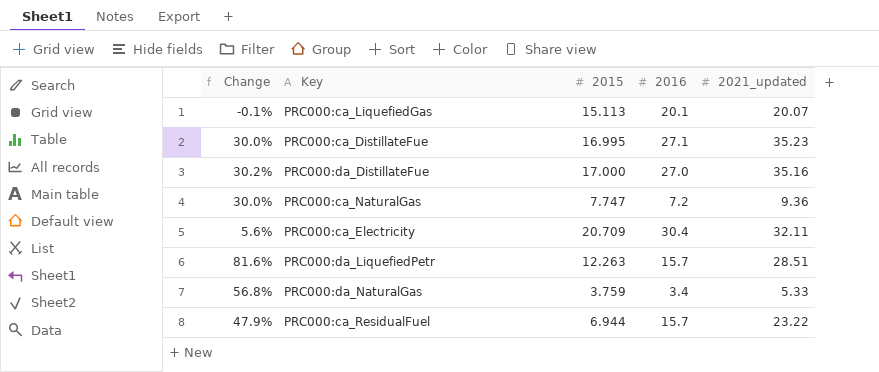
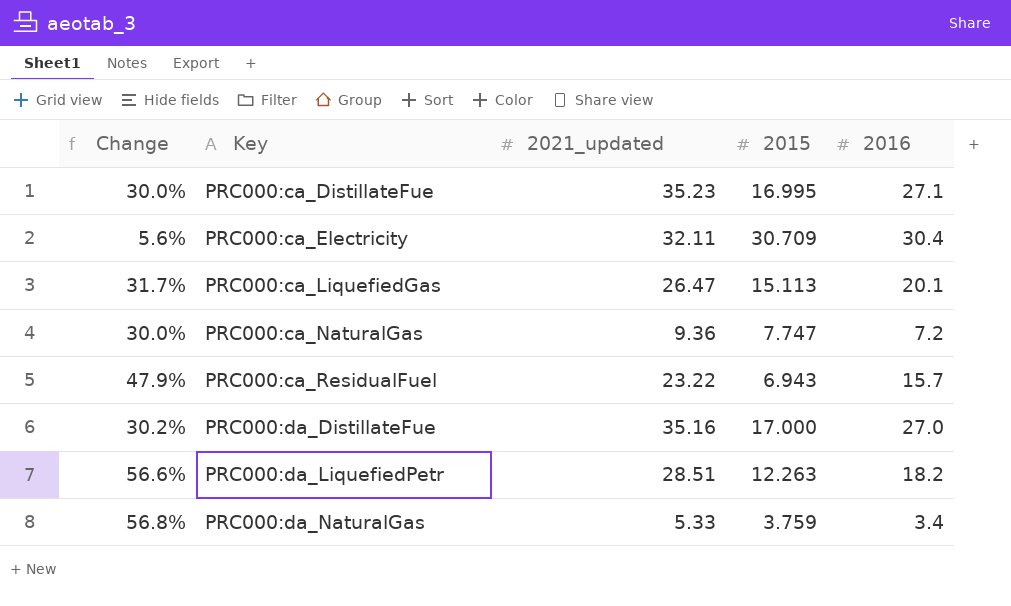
row order: none -> Key ascending
column 2021_updated | position: 5 -> 3
PRC000:ca_Electricity | 2015: 20.709 -> 30.709
PRC000:ca_LiquefiedGas | Change: -0.1% -> 31.7%
PRC000:ca_LiquefiedGas | 2021_updated: 20.07 -> 26.47
PRC000:ca_ResidualFuel | 2015: 6.944 -> 6.943
PRC000:da_LiquefiedPetr | Change: 81.6% -> 56.6%
PRC000:da_LiquefiedPetr | 2016: 15.7 -> 18.2

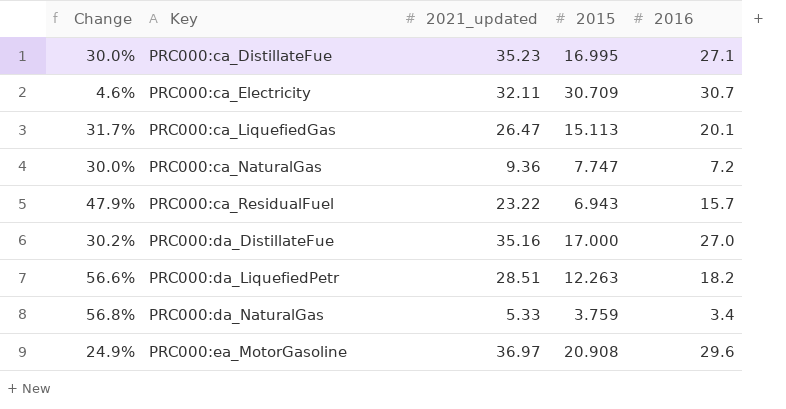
PRC000:ca_Electricity | Change: 5.6% -> 4.6%
PRC000:ca_Electricity | 2016: 30.4 -> 30.7
row PRC000:ea_MotorGasoline: none -> 24.9% | 36.97 | 20.908 | 29.6

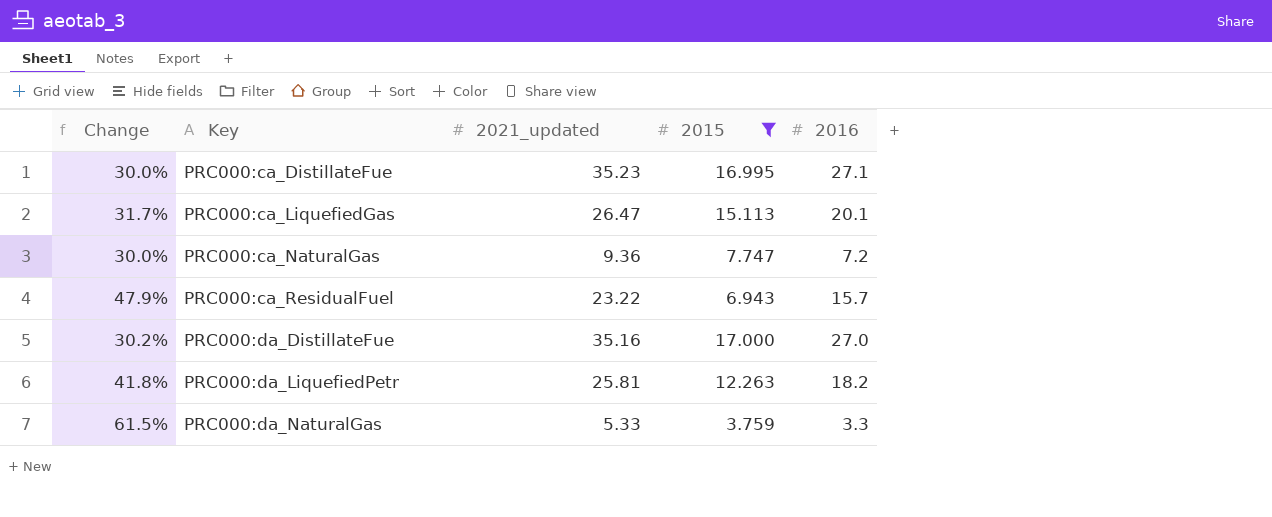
filter: none -> 2015 <= 17.000
PRC000:da_LiquefiedPetr | Change: 56.6% -> 41.8%
PRC000:da_LiquefiedPetr | 2021_updated: 28.51 -> 25.81
PRC000:da_NaturalGas | Change: 56.8% -> 61.5%
PRC000:da_NaturalGas | 2016: 3.4 -> 3.3

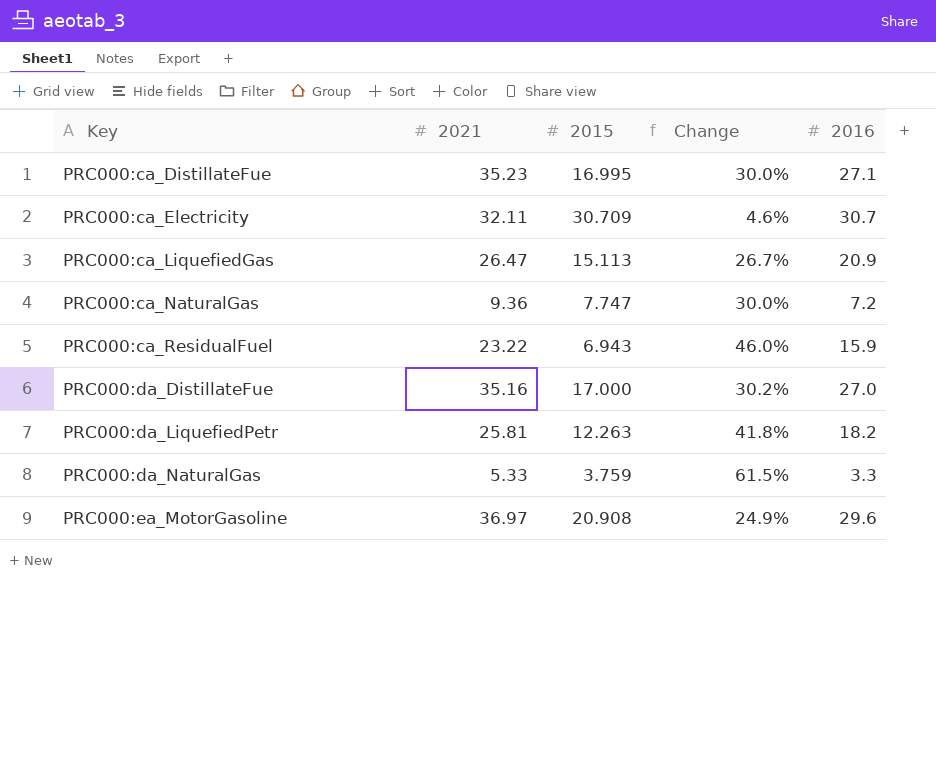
filter: 2015 <= 17.000 -> none
column name: 2021_updated -> 2021
column Change | position: 1 -> 4
PRC000:ca_LiquefiedGas | Change: 31.7% -> 26.7%
PRC000:ca_LiquefiedGas | 2016: 20.1 -> 20.9
PRC000:ca_ResidualFuel | Change: 47.9% -> 46.0%
PRC000:ca_ResidualFuel | 2016: 15.7 -> 15.9

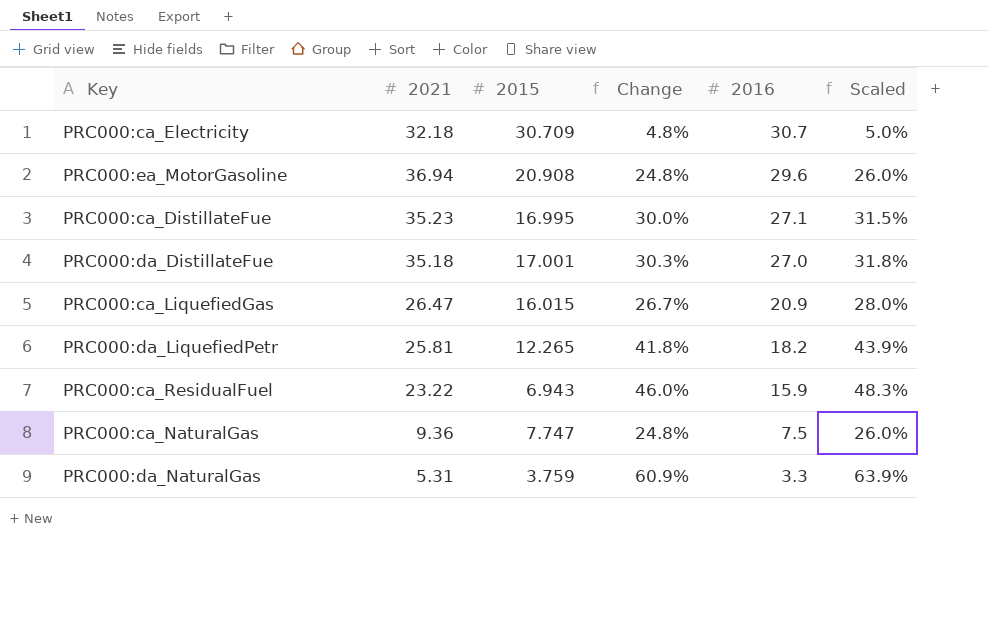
row order: Key ascending -> 2016 descending
column Scaled | formula: none -> [Change] * 1.05
PRC000:ca_Electricity | 2021: 32.11 -> 32.18
PRC000:ca_Electricity | Change: 4.6% -> 4.8%
PRC000:ea_MotorGasoline | 2021: 36.97 -> 36.94
PRC000:ea_MotorGasoline | Change: 24.9% -> 24.8%
PRC000:da_DistillateFue | 2021: 35.16 -> 35.18
PRC000:da_DistillateFue | 2015: 17.000 -> 17.001
PRC000:da_DistillateFue | Change: 30.2% -> 30.3%
PRC000:ca_LiquefiedGas | 2015: 15.113 -> 16.015
PRC000:da_LiquefiedPetr | 2015: 12.263 -> 12.265
PRC000:ca_NaturalGas | Change: 30.0% -> 24.8%
PRC000:ca_NaturalGas | 2016: 7.2 -> 7.5
PRC000:da_NaturalGas | 2021: 5.33 -> 5.31
PRC000:da_NaturalGas | Change: 61.5% -> 60.9%

